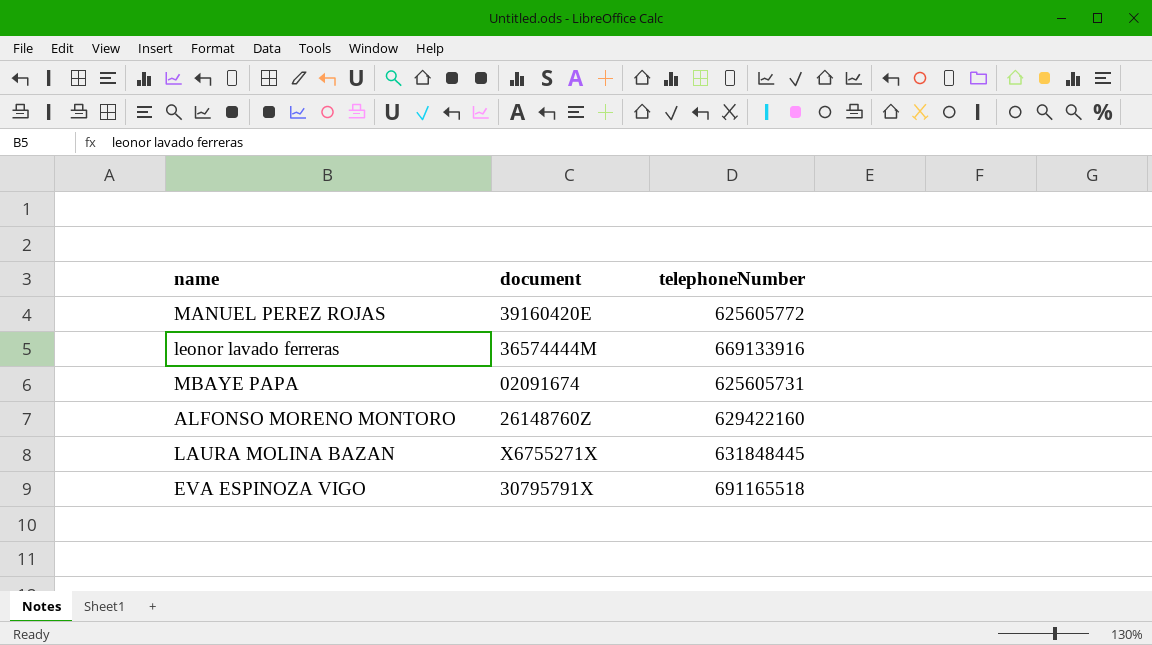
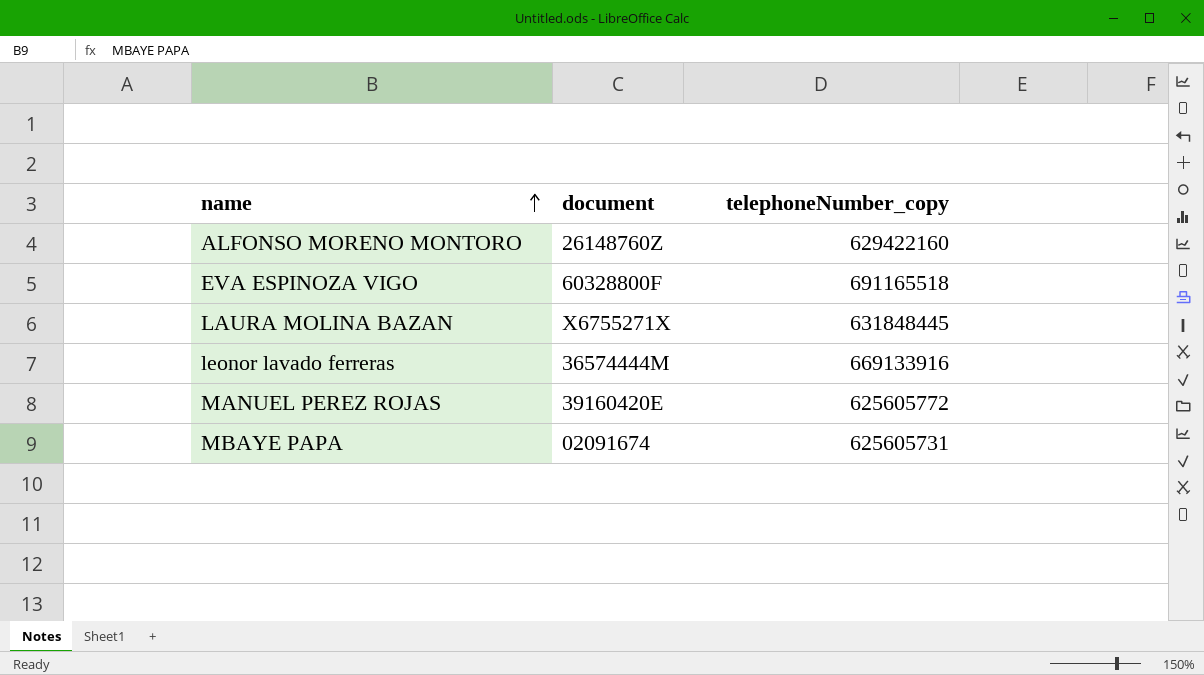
row order: none -> name ascending
column name: telephoneNumber -> telephoneNumber_copy
EVA ESPINOZA VIGO | document: 30795791X -> 60328800F

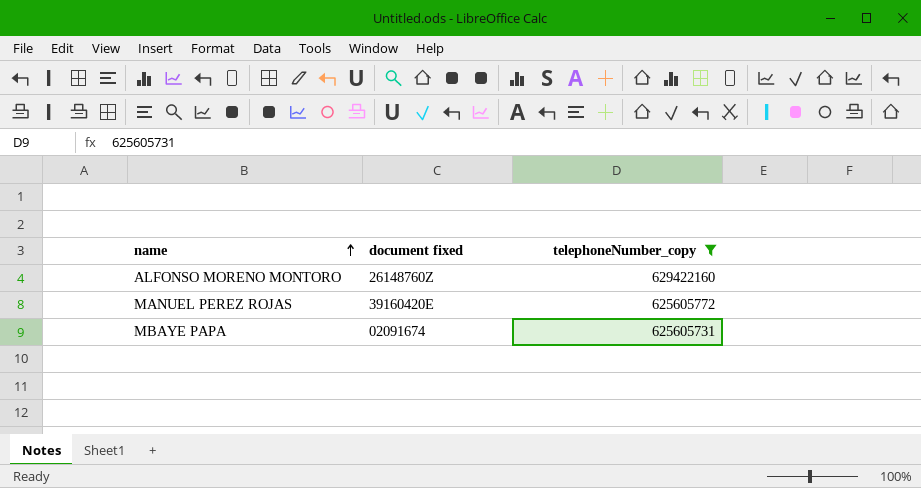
filter: none -> telephoneNumber_copy <= 629422160
column name: document -> document fixed

